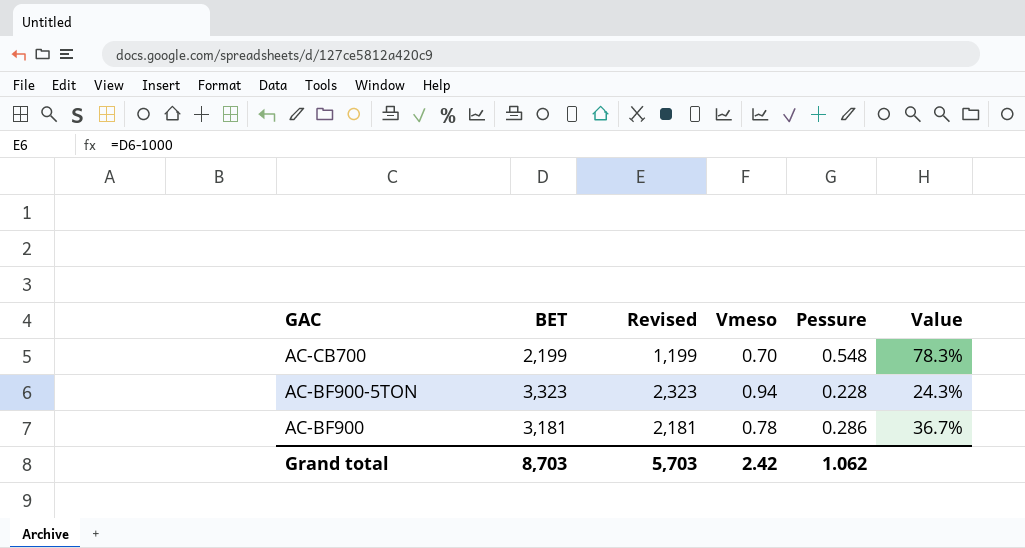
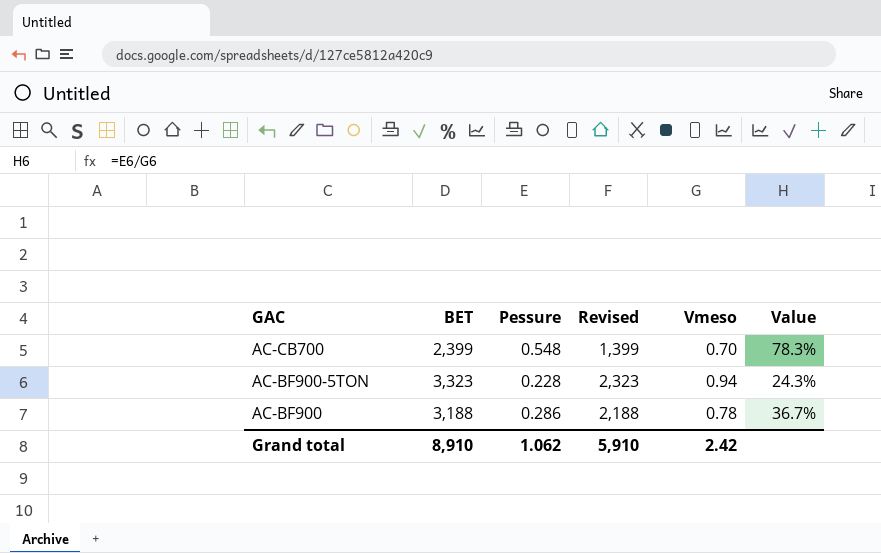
column Pessure | position: 5 -> 3
AC-CB700 | BET: 2,199 -> 2,399
AC-CB700 | Revised: 1,199 -> 1,399
AC-BF900 | BET: 3,181 -> 3,188
AC-BF900 | Revised: 2,181 -> 2,188
Grand total | BET: 8,703 -> 8,910
Grand total | Revised: 5,703 -> 5,910

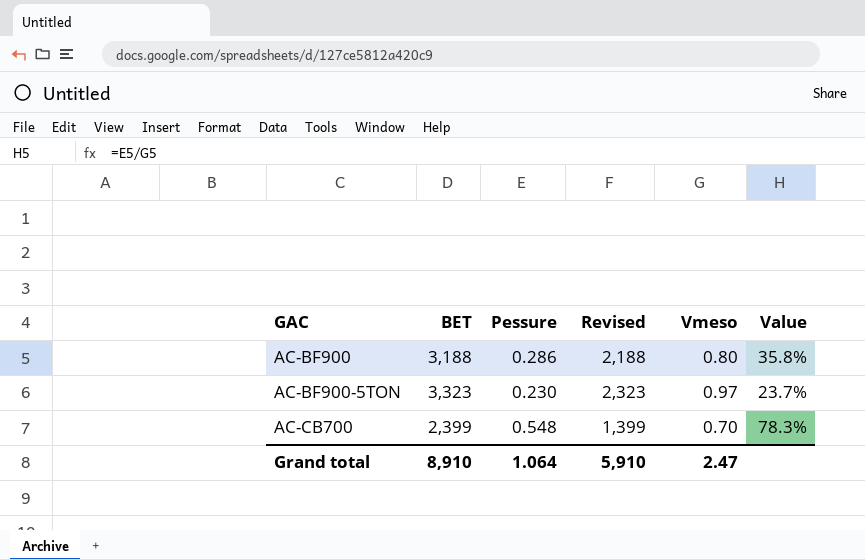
row order: GAC descending -> GAC ascending
AC-BF900 | Vmeso: 0.78 -> 0.80
AC-BF900 | Value: 36.7% -> 35.8%
AC-BF900-5TON | Pessure: 0.228 -> 0.230
AC-BF900-5TON | Vmeso: 0.94 -> 0.97
AC-BF900-5TON | Value: 24.3% -> 23.7%
Grand total | Pessure: 1.062 -> 1.064
Grand total | Vmeso: 2.42 -> 2.47

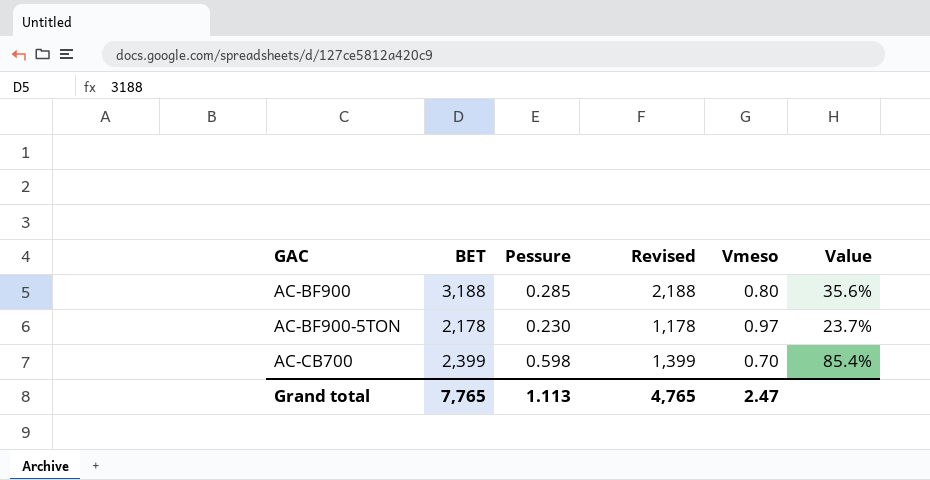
AC-BF900 | Pessure: 0.286 -> 0.285
AC-BF900 | Value: 35.8% -> 35.6%
AC-BF900-5TON | BET: 3,323 -> 2,178
AC-BF900-5TON | Revised: 2,323 -> 1,178
AC-CB700 | Pessure: 0.548 -> 0.598
AC-CB700 | Value: 78.3% -> 85.4%
Grand total | BET: 8,910 -> 7,765
Grand total | Pessure: 1.064 -> 1.113
Grand total | Revised: 5,910 -> 4,765

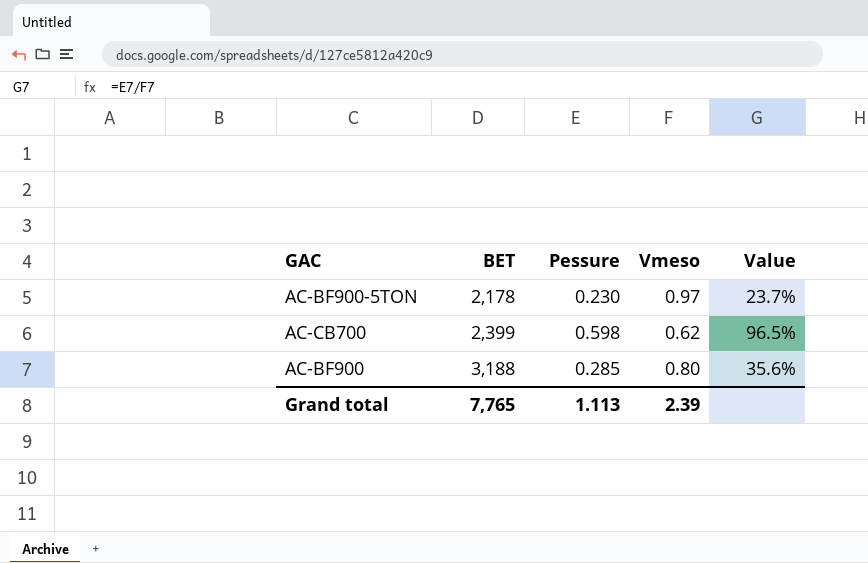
row order: GAC ascending -> BET ascending
column Revised | formula: [BET] - 1000 -> none
AC-CB700 | Vmeso: 0.70 -> 0.62
AC-CB700 | Value: 85.4% -> 96.5%
Grand total | Vmeso: 2.47 -> 2.39

